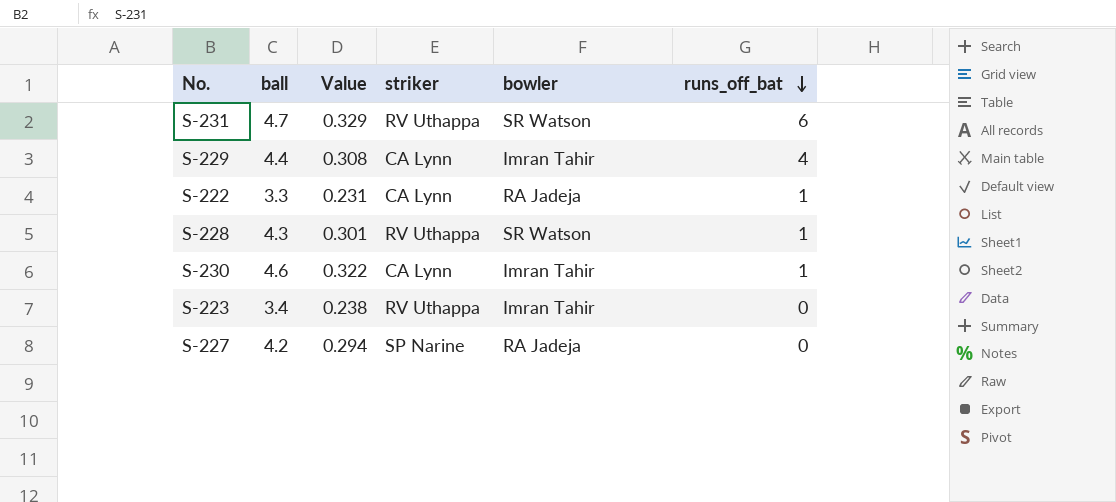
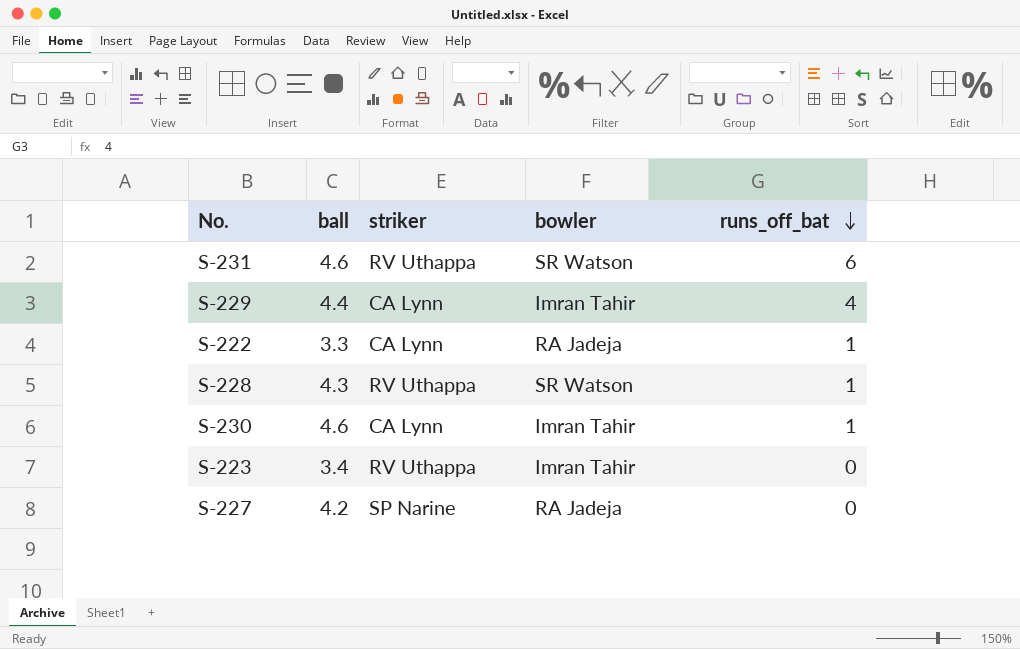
column Value | formula: [ball] * 0.07 -> none
S-231 | ball: 4.7 -> 4.6

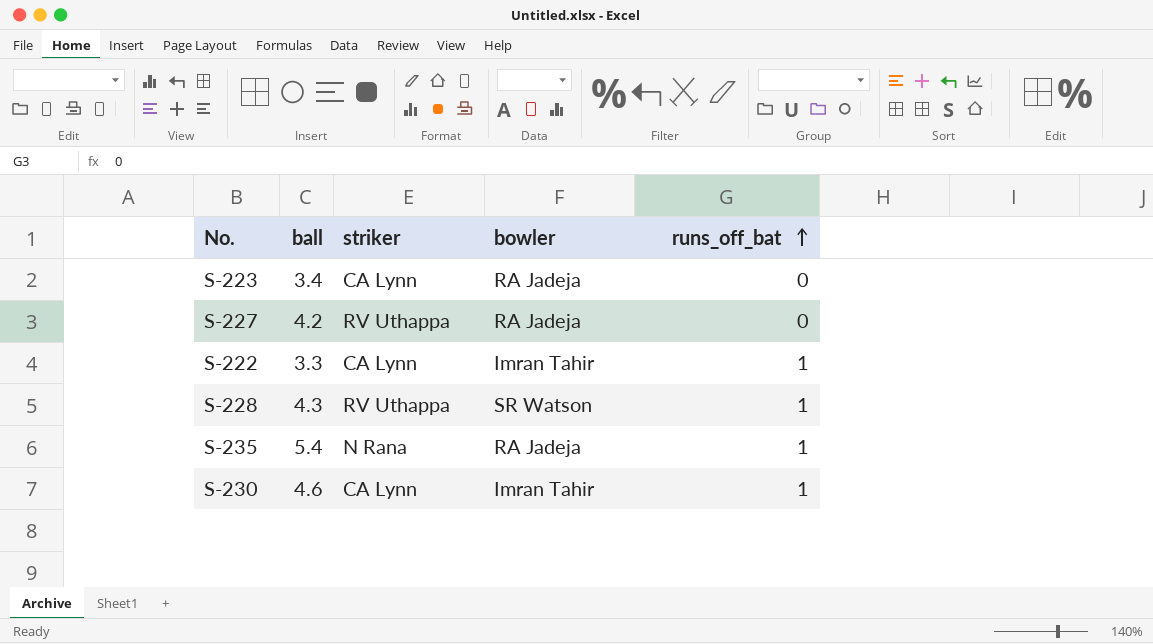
row order: runs_off_bat descending -> runs_off_bat ascending
row S-231: 4.6 | RV Uthappa | SR Watson | 6 -> none
row S-229: 4.4 | CA Lynn | Imran Tahir | 4 -> none
S-223 | striker: RV Uthappa -> CA Lynn
S-223 | bowler: Imran Tahir -> RA Jadeja
S-227 | striker: SP Narine -> RV Uthappa
S-222 | bowler: RA Jadeja -> Imran Tahir
row S-235: none -> 5.4 | N Rana | RA Jadeja | 1

